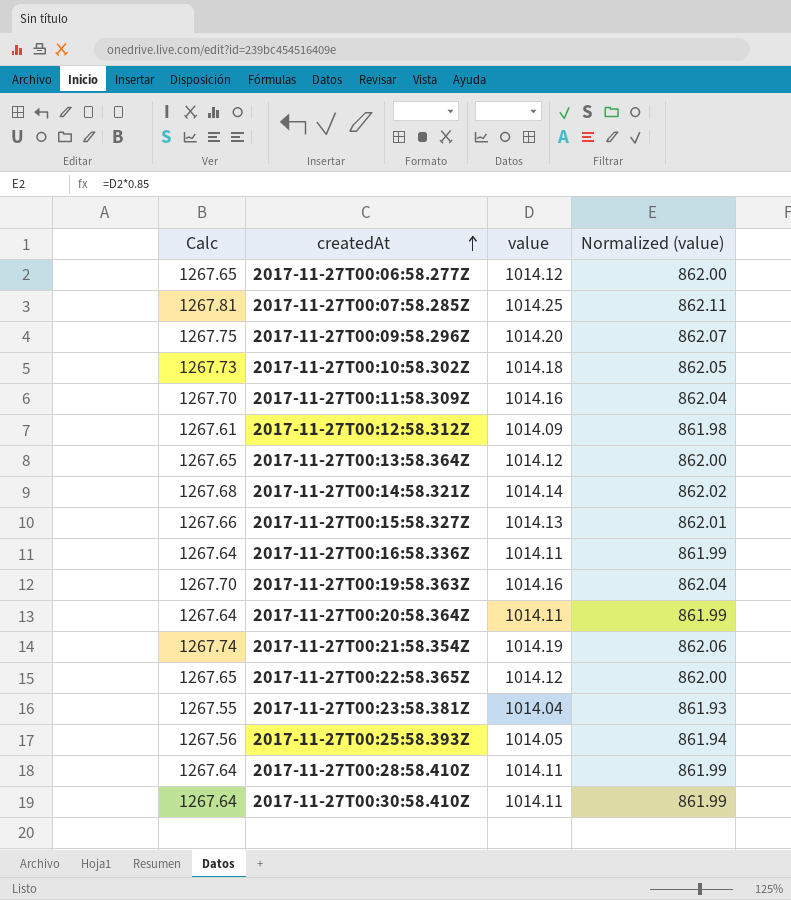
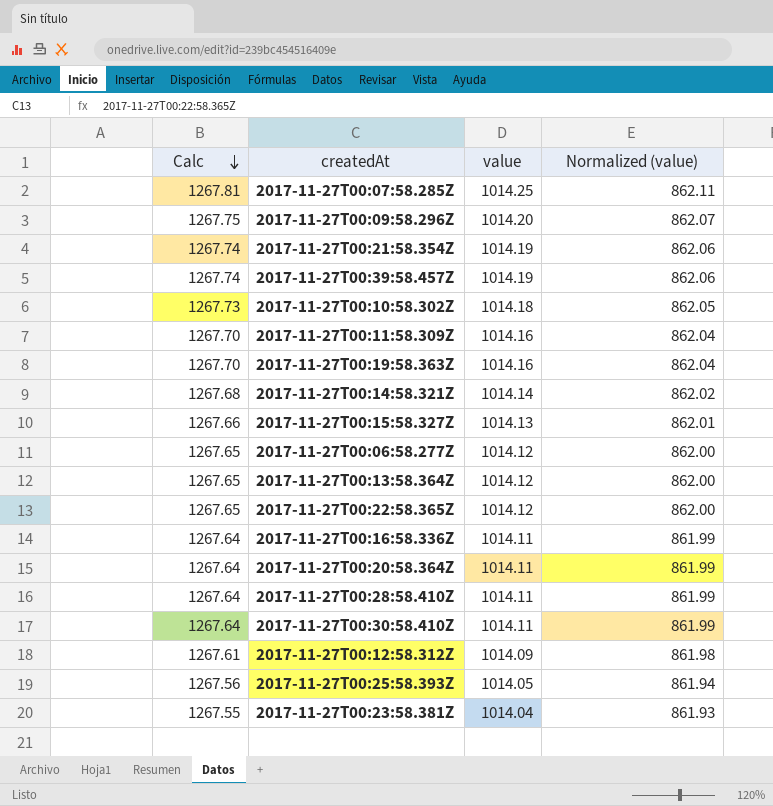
row order: createdAt ascending -> Calc descending
row 2017-11-27T00:39:58.457Z: none -> 1267.74 | 1014.19 | 862.06

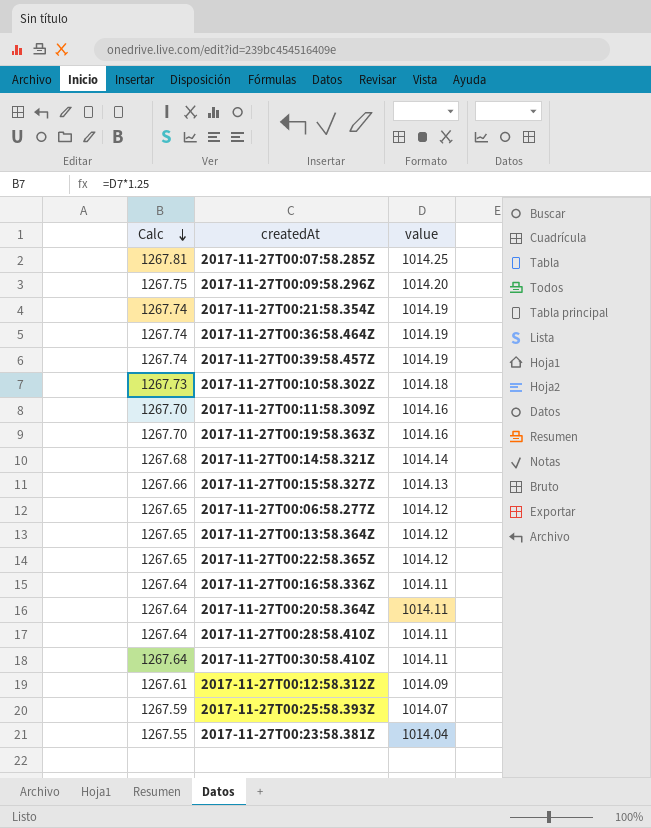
column Normalized (value) | formula: [value] * 0.85 -> none
row 2017-11-27T00:36:58.464Z: none -> 1267.74 | 1014.19
2017-11-27T00:25:58.393Z | Calc: 1267.56 -> 1267.59
2017-11-27T00:25:58.393Z | value: 1014.05 -> 1014.07

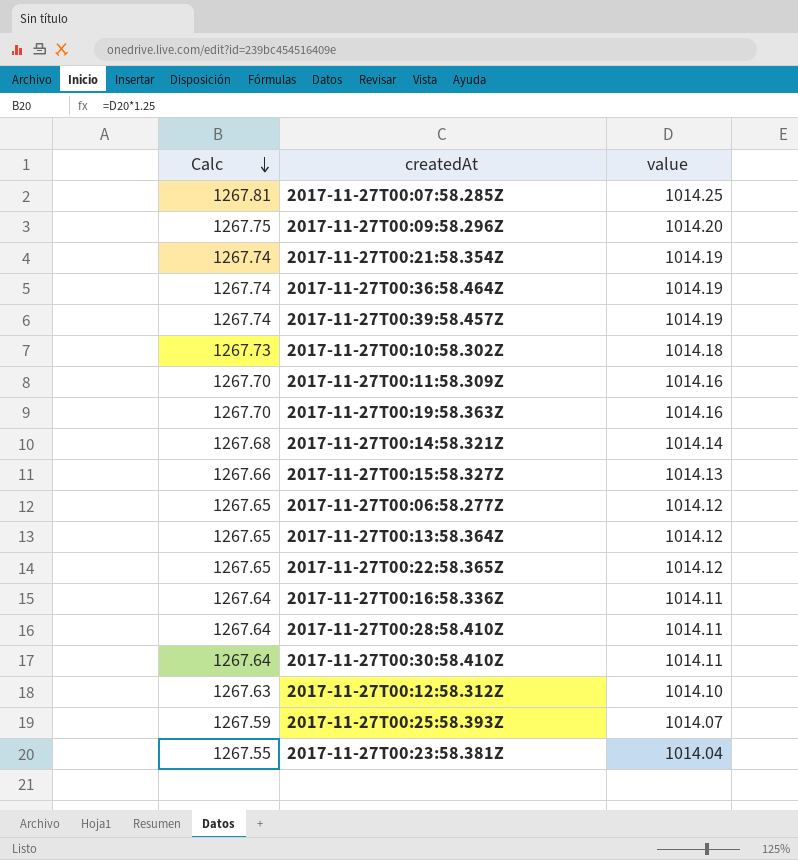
row 2017-11-27T00:20:58.364Z: 1267.64 | 1014.11 -> none
2017-11-27T00:12:58.312Z | Calc: 1267.61 -> 1267.63
2017-11-27T00:12:58.312Z | value: 1014.09 -> 1014.10

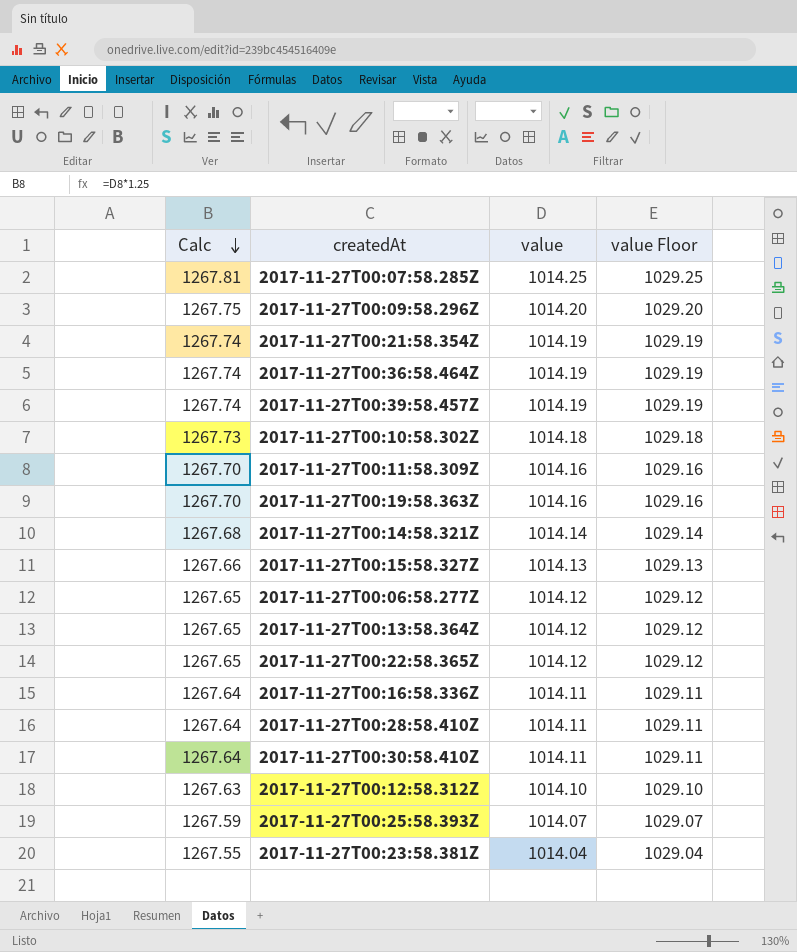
column value Floor | formula: none -> [value] + 15

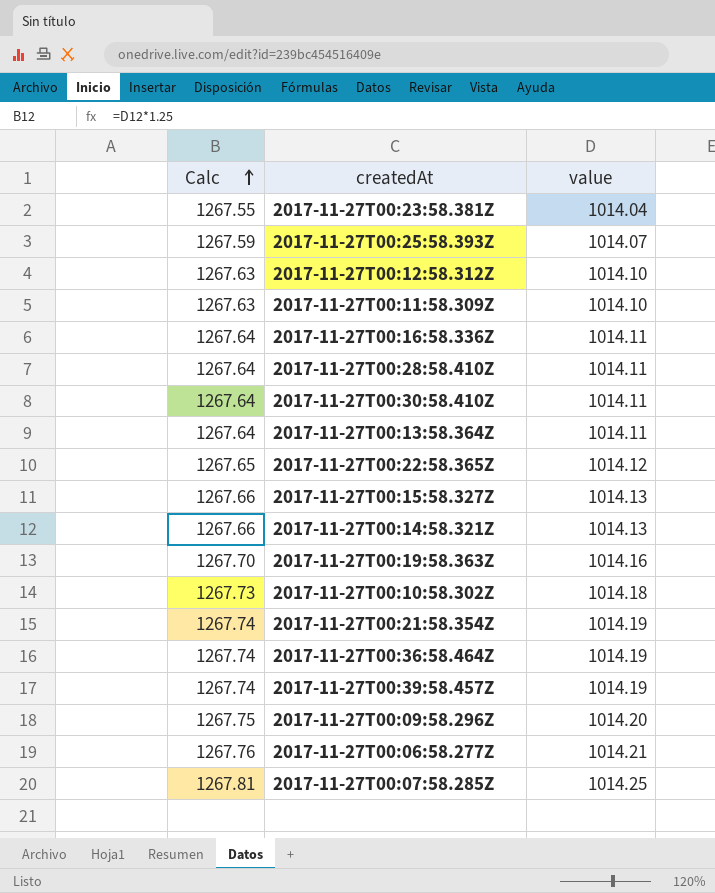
row order: Calc descending -> Calc ascending
column value Floor | formula: [value] + 15 -> none
2017-11-27T00:11:58.309Z | Calc: 1267.70 -> 1267.63
2017-11-27T00:11:58.309Z | value: 1014.16 -> 1014.10
2017-11-27T00:13:58.364Z | Calc: 1267.65 -> 1267.64
2017-11-27T00:13:58.364Z | value: 1014.12 -> 1014.11
2017-11-27T00:14:58.321Z | Calc: 1267.68 -> 1267.66
2017-11-27T00:14:58.321Z | value: 1014.14 -> 1014.13
2017-11-27T00:06:58.277Z | Calc: 1267.65 -> 1267.76
2017-11-27T00:06:58.277Z | value: 1014.12 -> 1014.21

